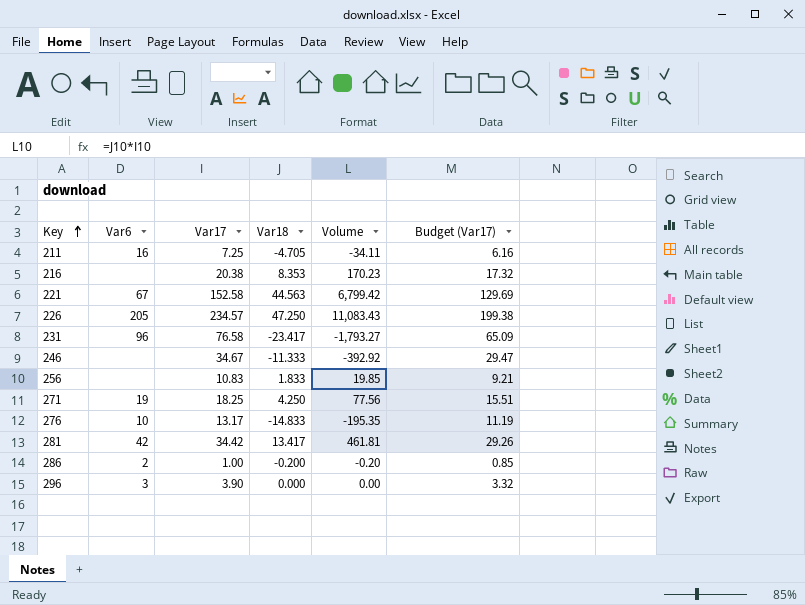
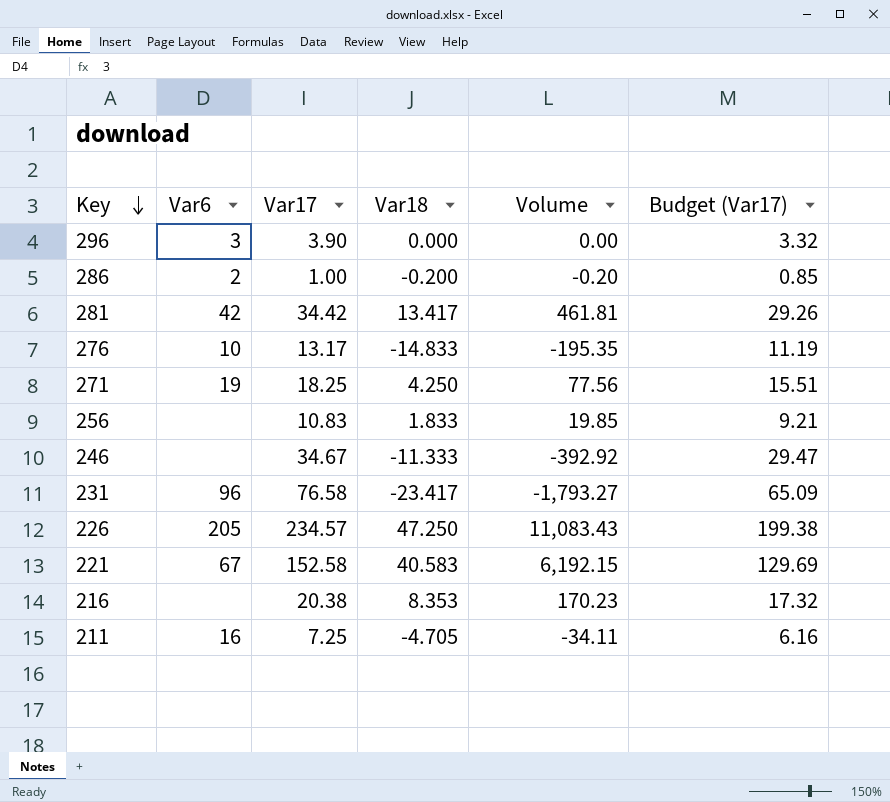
row order: Key ascending -> Key descending
221 | Var18: 44.563 -> 40.583
221 | Volume: 6,799.42 -> 6,192.15

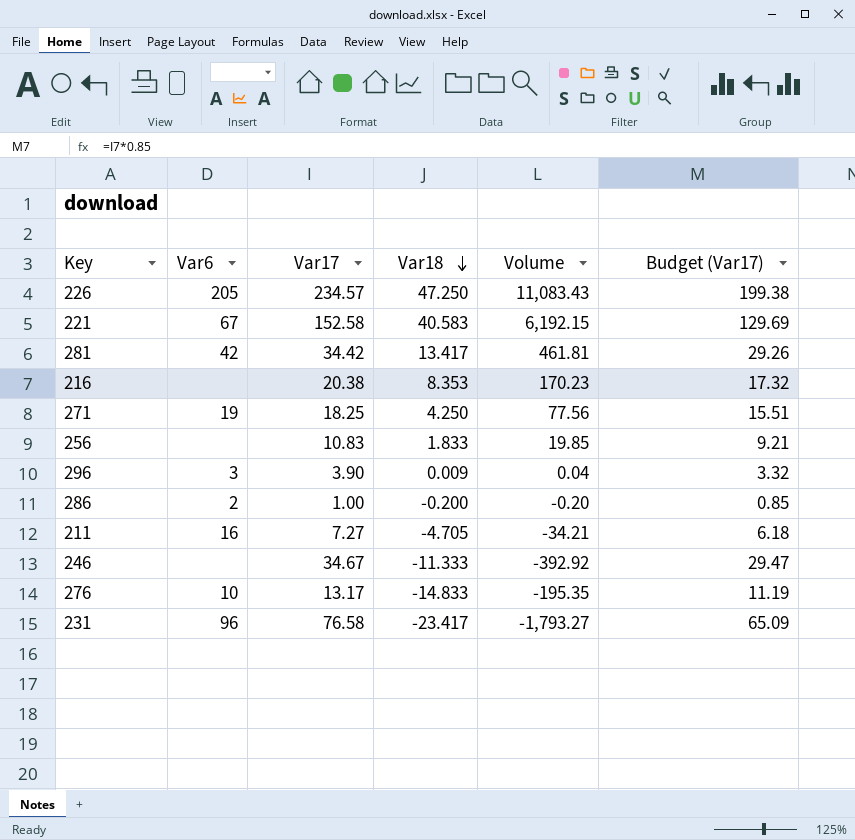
row order: Key descending -> Var18 descending
296 | Var18: 0.000 -> 0.009
296 | Volume: 0.00 -> 0.04
211 | Var17: 7.25 -> 7.27
211 | Volume: -34.11 -> -34.21
211 | Budget (Var17): 6.16 -> 6.18

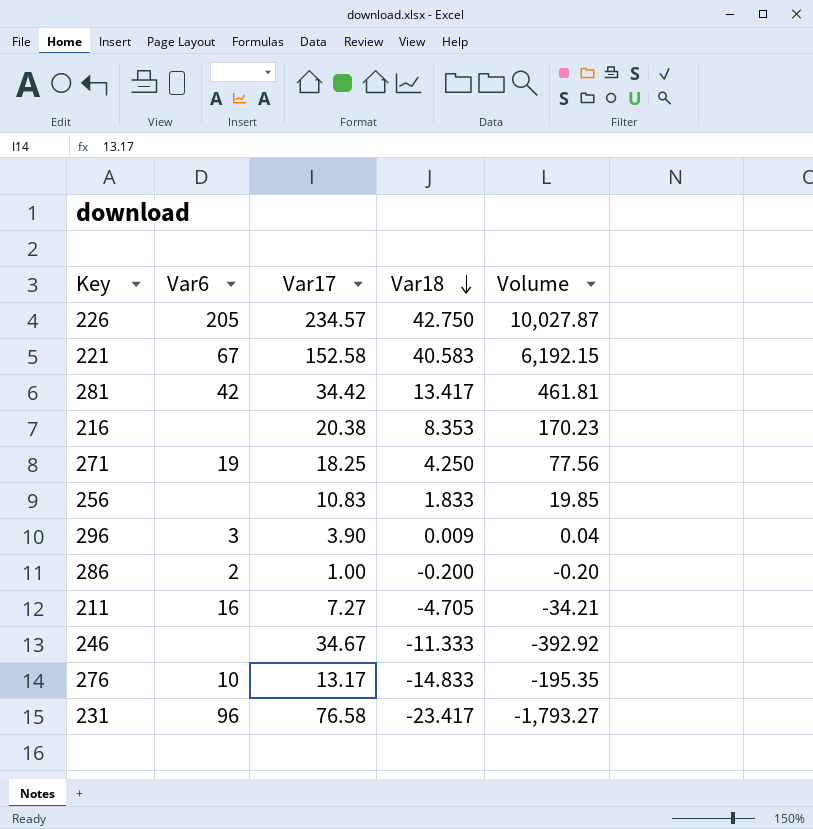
column Budget (Var17) | formula: [Var17] * 0.85 -> none
226 | Var18: 47.250 -> 42.750
226 | Volume: 11,083.43 -> 10,027.87

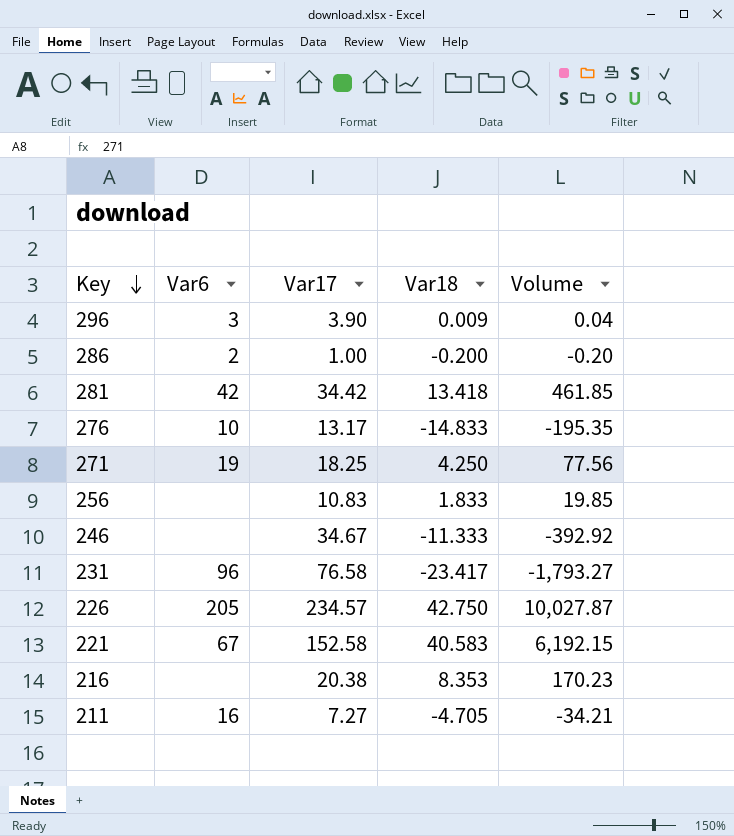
row order: Var18 descending -> Key descending
281 | Var18: 13.417 -> 13.418
281 | Volume: 461.81 -> 461.85

